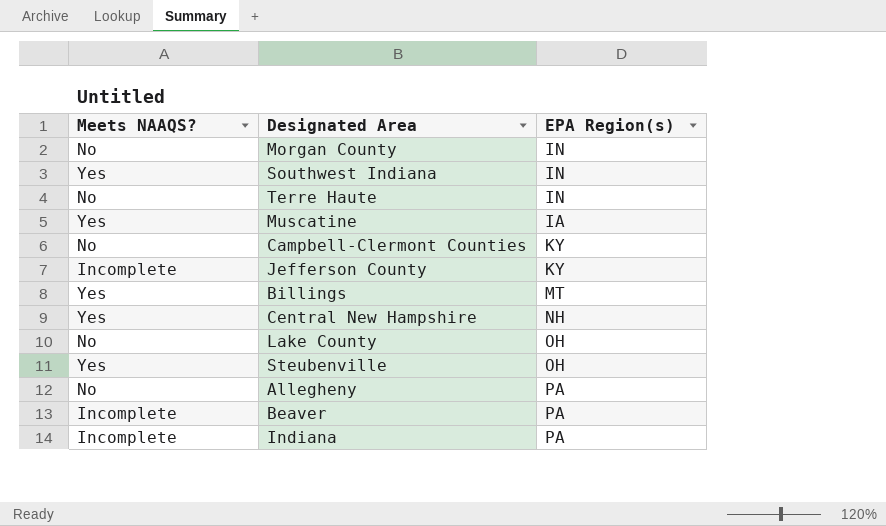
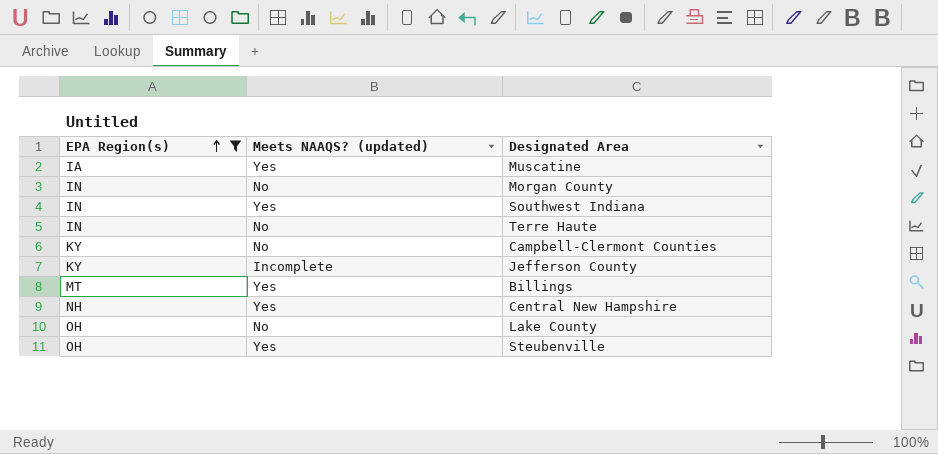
filter: none -> EPA Region(s) != PA
row order: none -> EPA Region(s) ascending
column EPA Region(s) | position: 3 -> 1
column name: Meets NAAQS? -> Meets NAAQS? (updated)

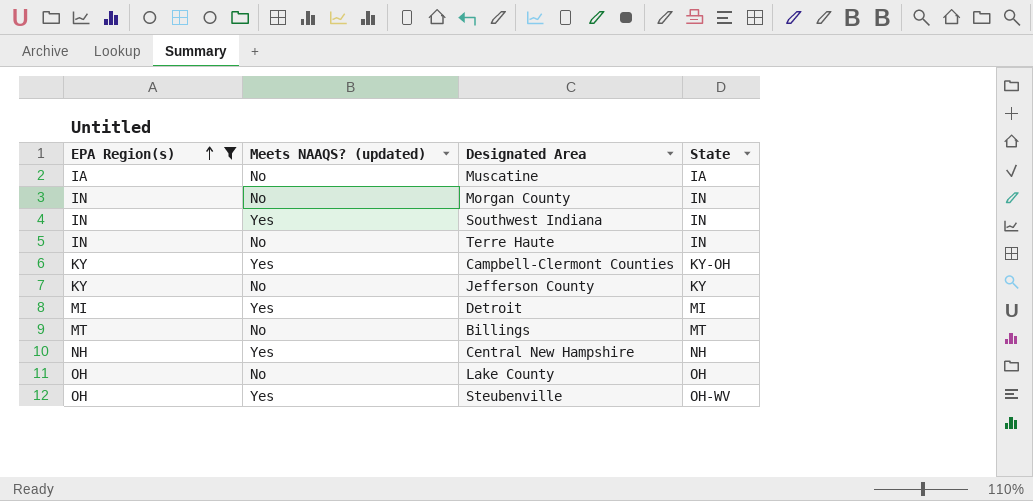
column State | position: none -> 4
Muscatine | Meets NAAQS? (updated): Yes -> No
Campbell-Clermont Counties | Meets NAAQS? (updated): No -> Yes
Jefferson County | Meets NAAQS? (updated): Incomplete -> No
row Detroit: none -> MI | Yes | MI
Billings | Meets NAAQS? (updated): Yes -> No

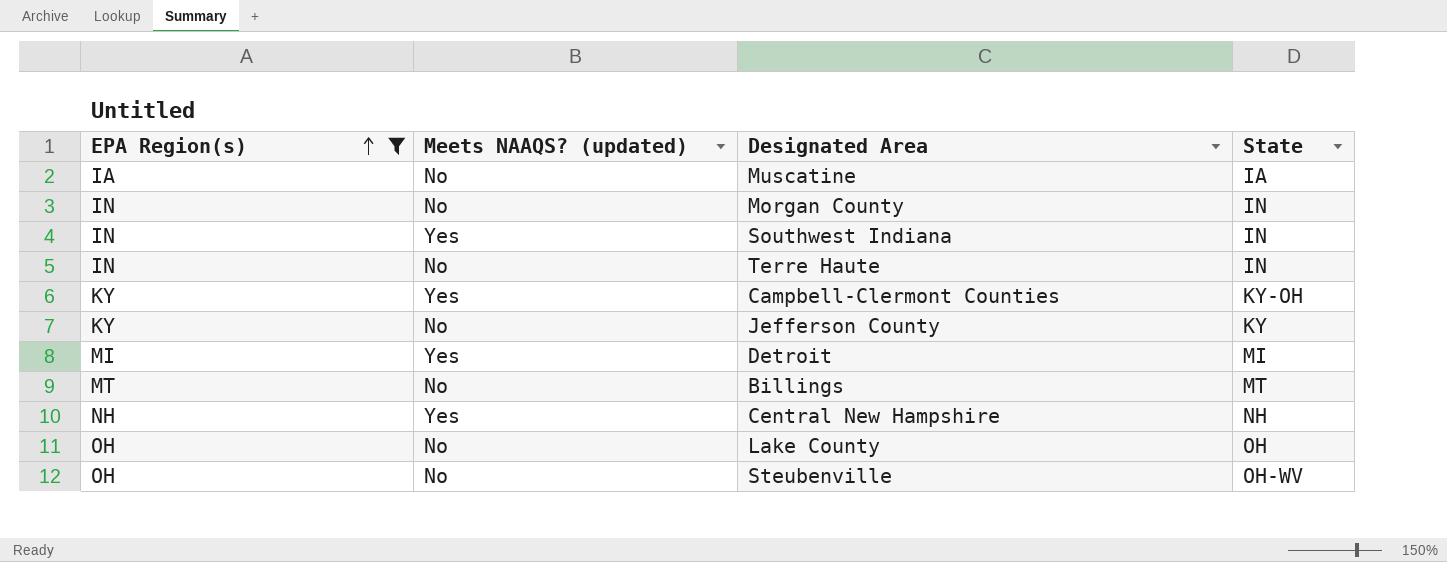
Steubenville | Meets NAAQS? (updated): Yes -> No

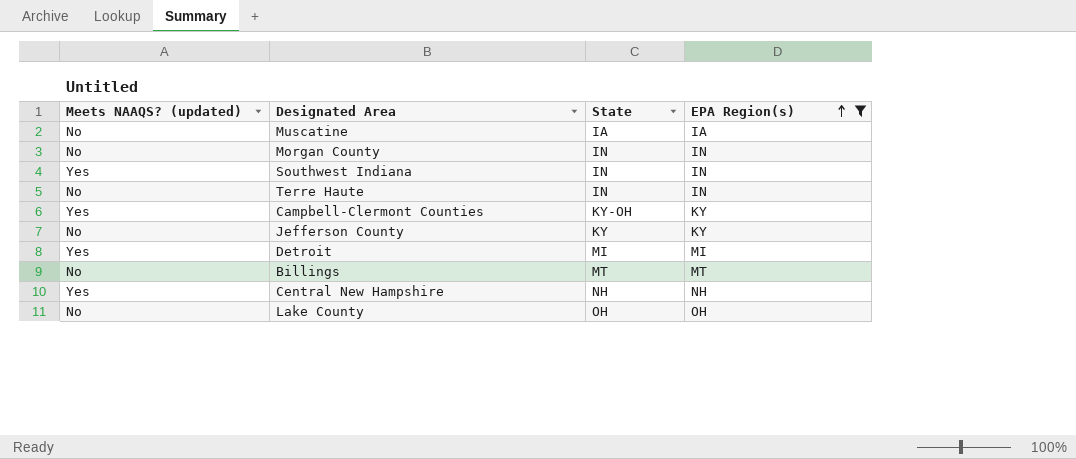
column EPA Region(s) | position: 1 -> 4
row Steubenville: OH | No | OH-WV -> none

